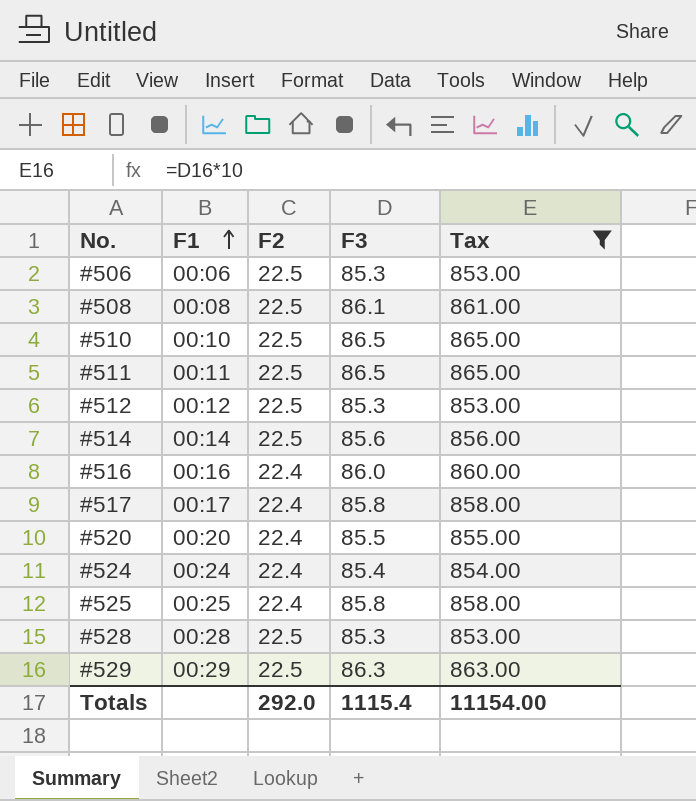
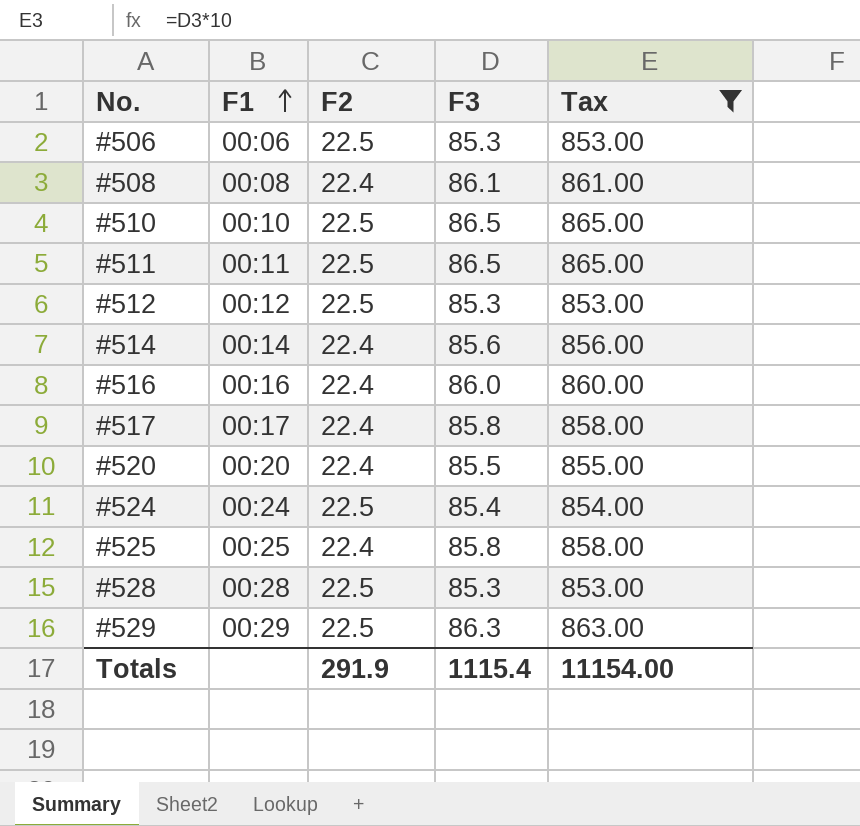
#508 | F2: 22.5 -> 22.4
#514 | F2: 22.5 -> 22.4
#524 | F2: 22.4 -> 22.5
Totals | F2: 292.0 -> 291.9

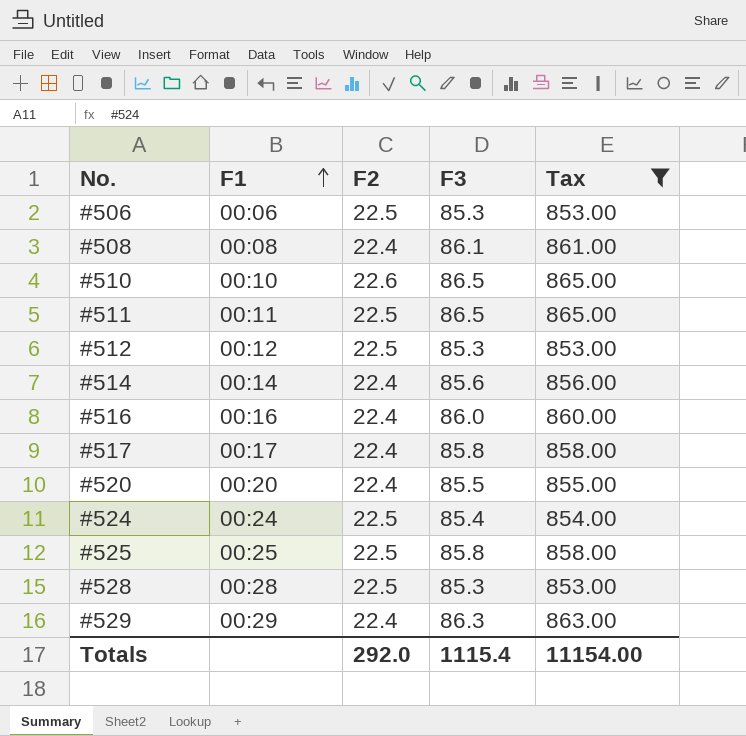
#510 | F2: 22.5 -> 22.6
#525 | F2: 22.4 -> 22.5
#529 | F2: 22.5 -> 22.4
Totals | F2: 291.9 -> 292.0

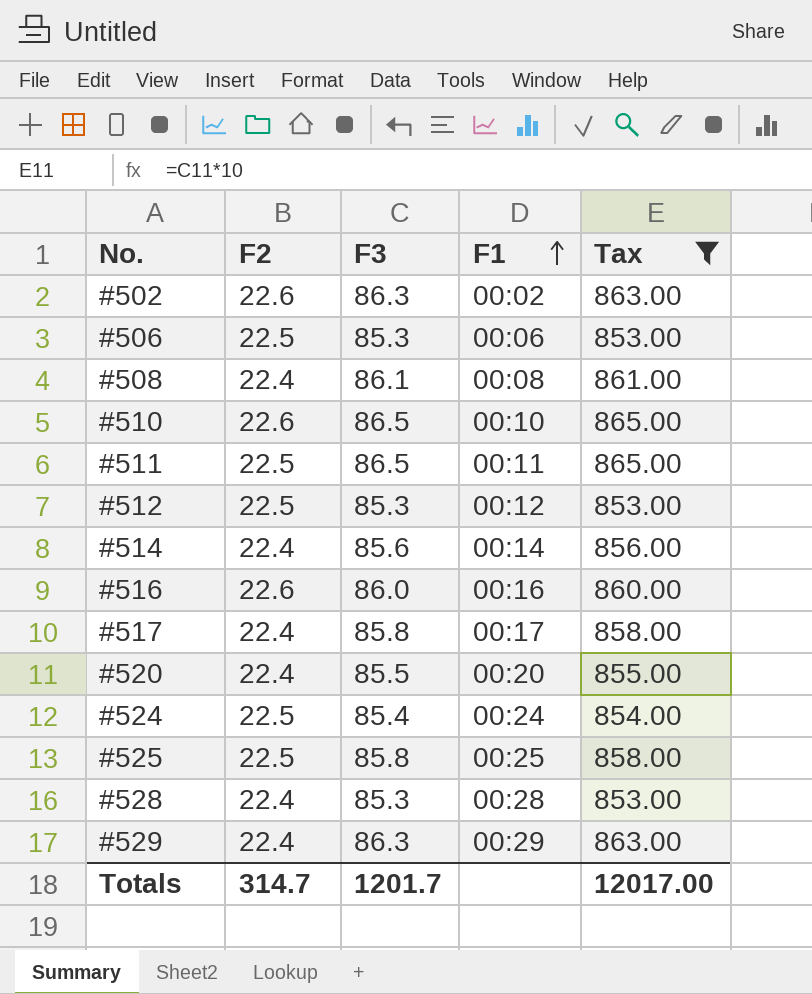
column F1 | position: 2 -> 4
row #502: none -> 22.6 | 86.3 | 00:02 | 863.00
#516 | F2: 22.4 -> 22.6
#528 | F2: 22.5 -> 22.4
Totals | F2: 292.0 -> 314.7
Totals | F3: 1115.4 -> 1201.7
Totals | Tax: 11154.00 -> 12017.00

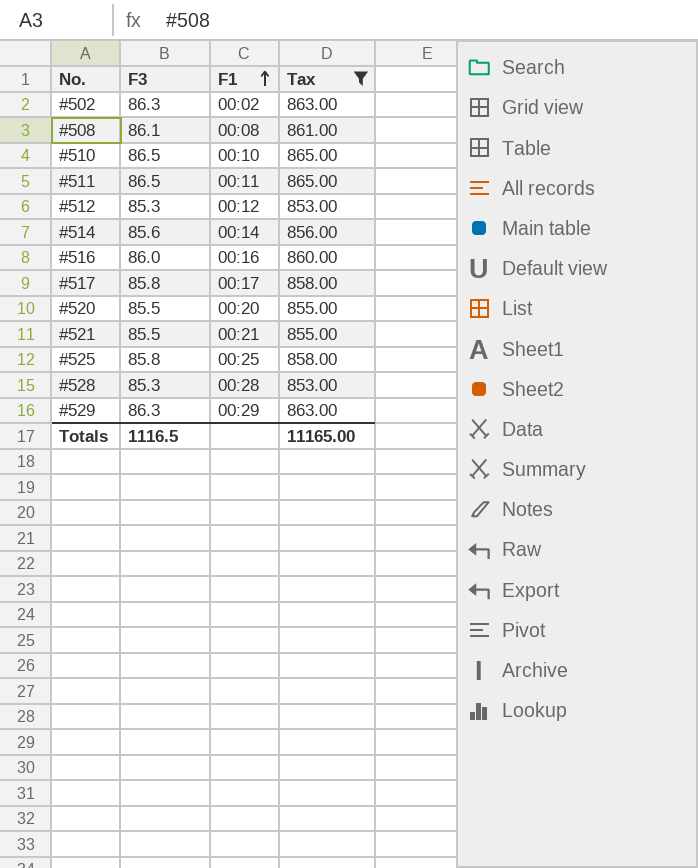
column F2 | position: 2 -> none
row #506: 22.5 | 85.3 | 00:06 | 853.00 -> none
row #524: 22.5 | 85.4 | 00:24 | 854.00 -> none
row #521: none -> 85.5 | 00:21 | 855.00
Totals | F3: 1201.7 -> 1116.5
Totals | Tax: 12017.00 -> 11165.00

